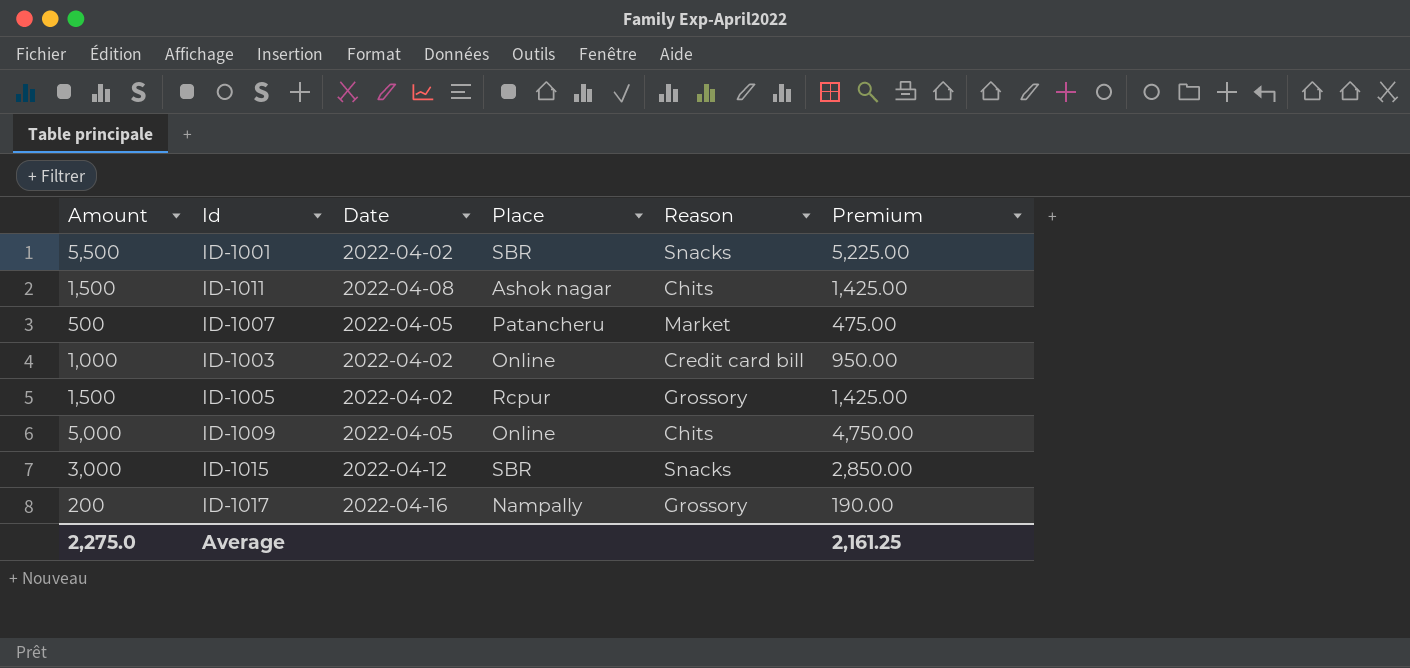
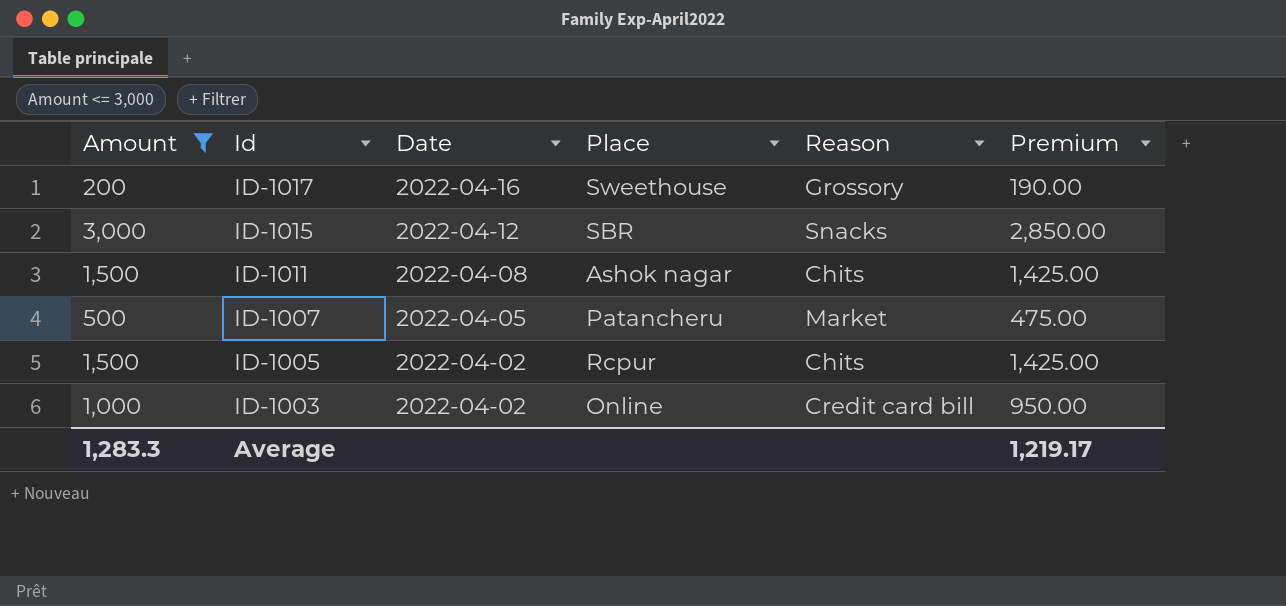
filter: none -> Amount <= 3,000
row order: none -> Id descending
ID-1017 | Place: Nampally -> Sweethouse
ID-1005 | Reason: Grossory -> Chits
Average | Amount: 2,275.0 -> 1,283.3
Average | Premium: 2,161.25 -> 1,219.17

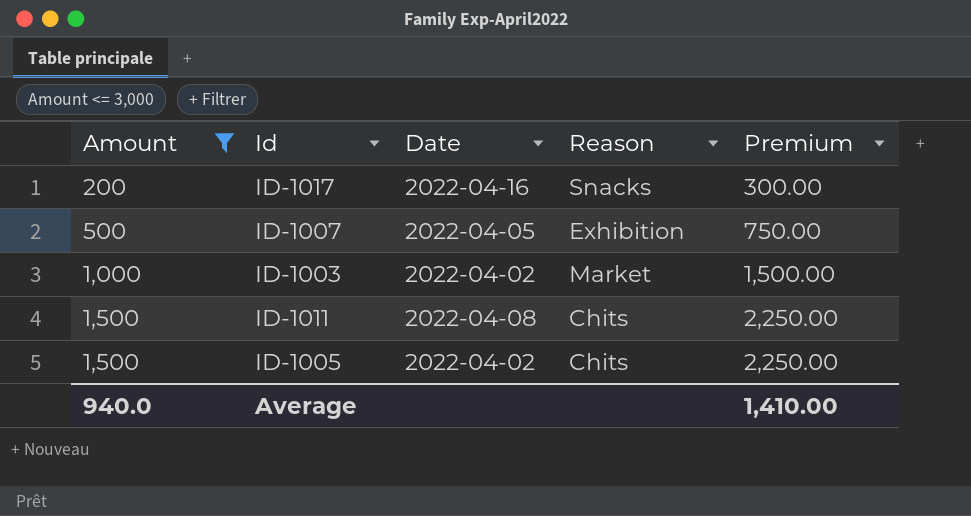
row order: Id descending -> Amount ascending
column Place | position: 4 -> none
column Premium | formula: [Amount] * 0.95 -> [Amount] * 1.5
row ID-1015: 3,000 | 2022-04-12 | SBR | Snacks | 2,850.00 -> none
ID-1017 | Reason: Grossory -> Snacks
ID-1007 | Reason: Market -> Exhibition
ID-1003 | Reason: Credit card bill -> Market
Average | Amount: 1,283.3 -> 940.0
Average | Premium: 1,219.17 -> 1,410.00

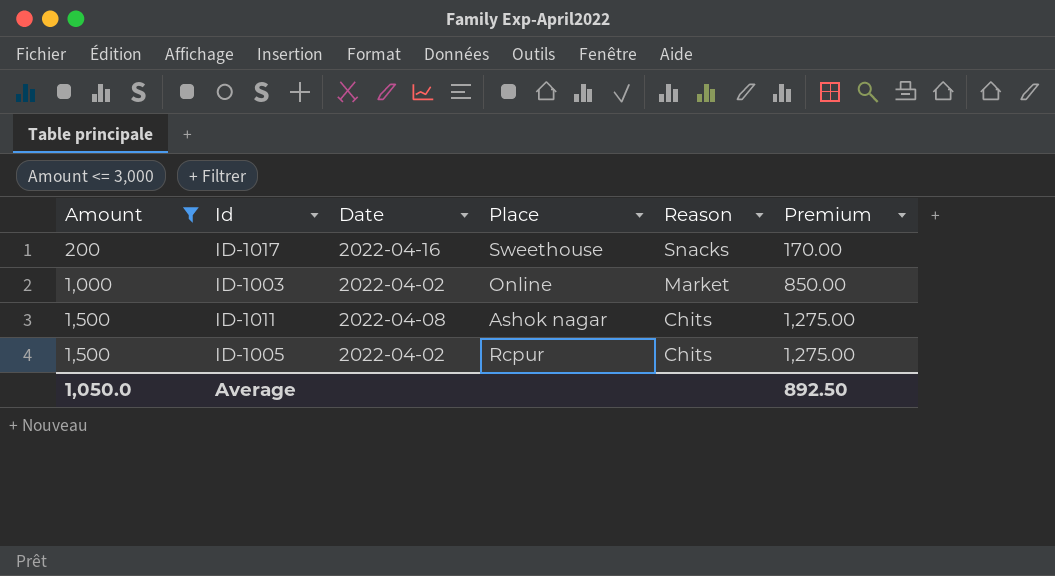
column Place | position: none -> 4
column Premium | formula: [Amount] * 1.5 -> [Amount] * 0.85
row ID-1007: 500 | 2022-04-05 | Exhibition | 750.00 -> none
Average | Amount: 940.0 -> 1,050.0
Average | Premium: 1,410.00 -> 892.50

